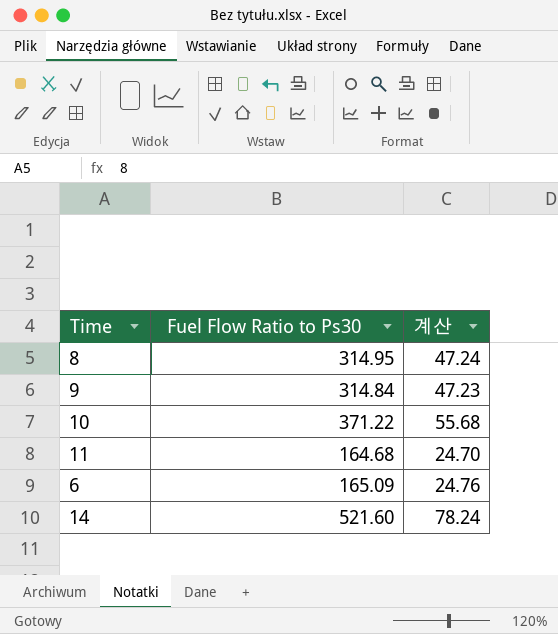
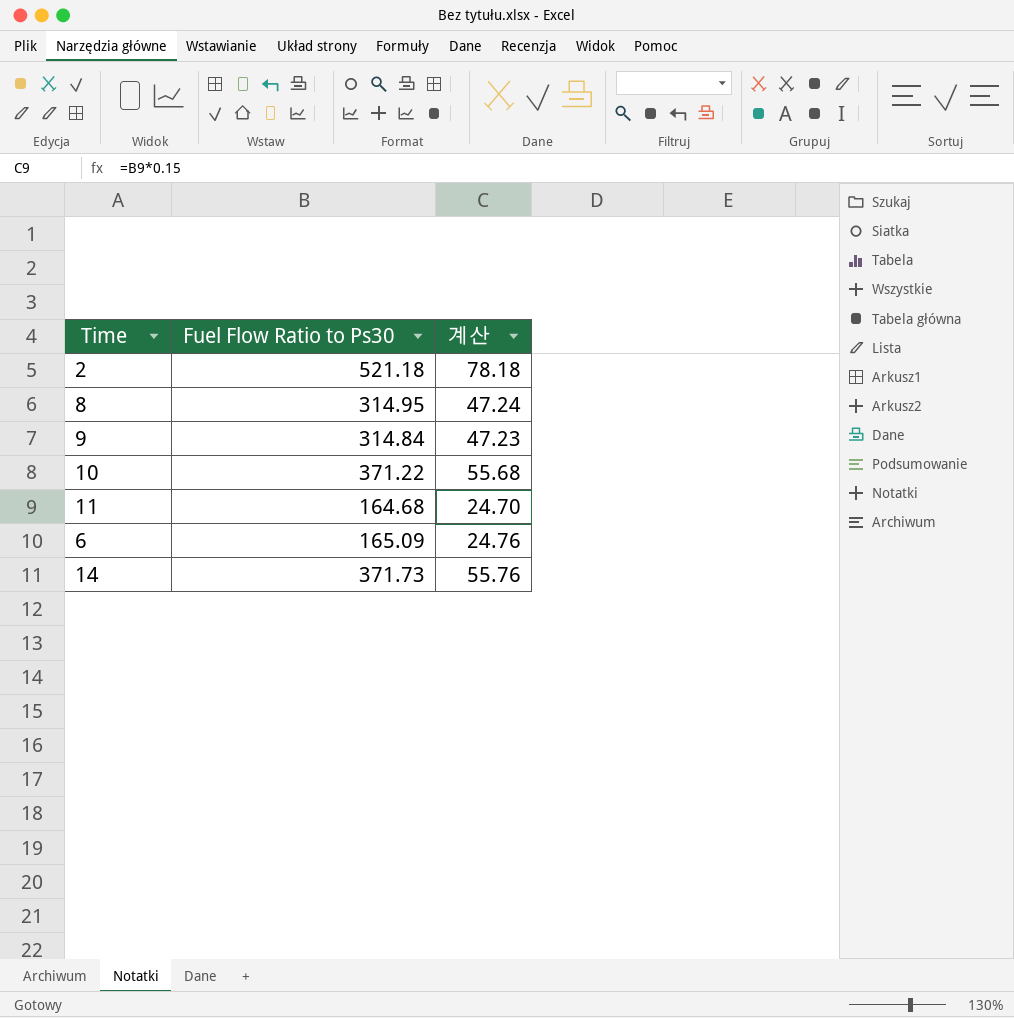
row 2: none -> 521.18 | 78.18
14 | Fuel Flow Ratio to Ps30: 521.60 -> 371.73
14 | 계산: 78.24 -> 55.76

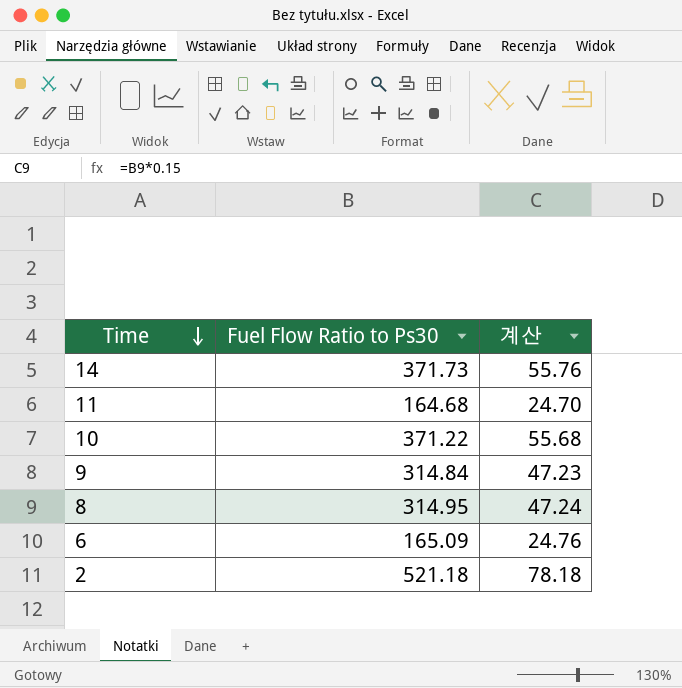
row order: none -> Time descending

